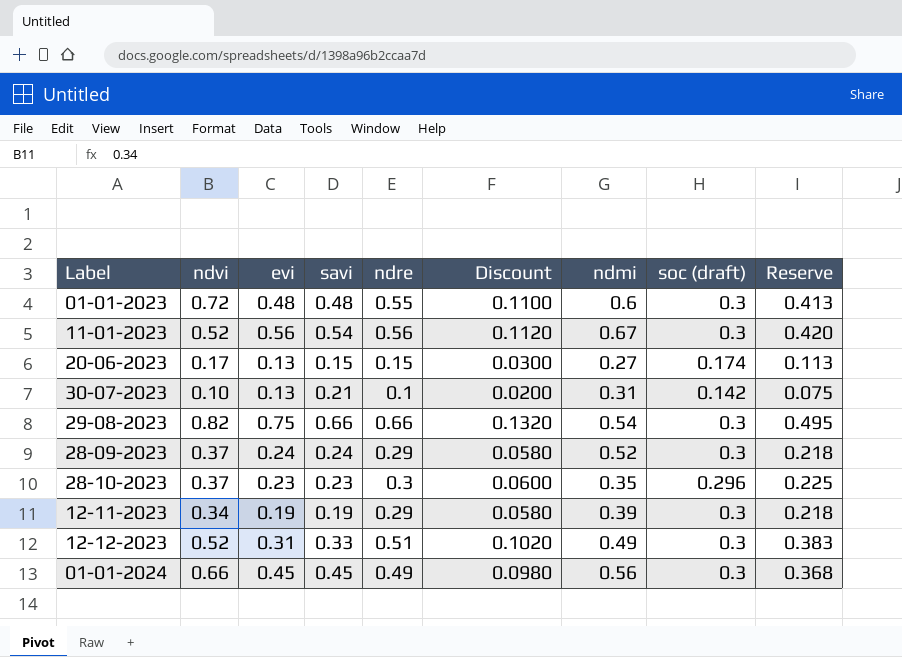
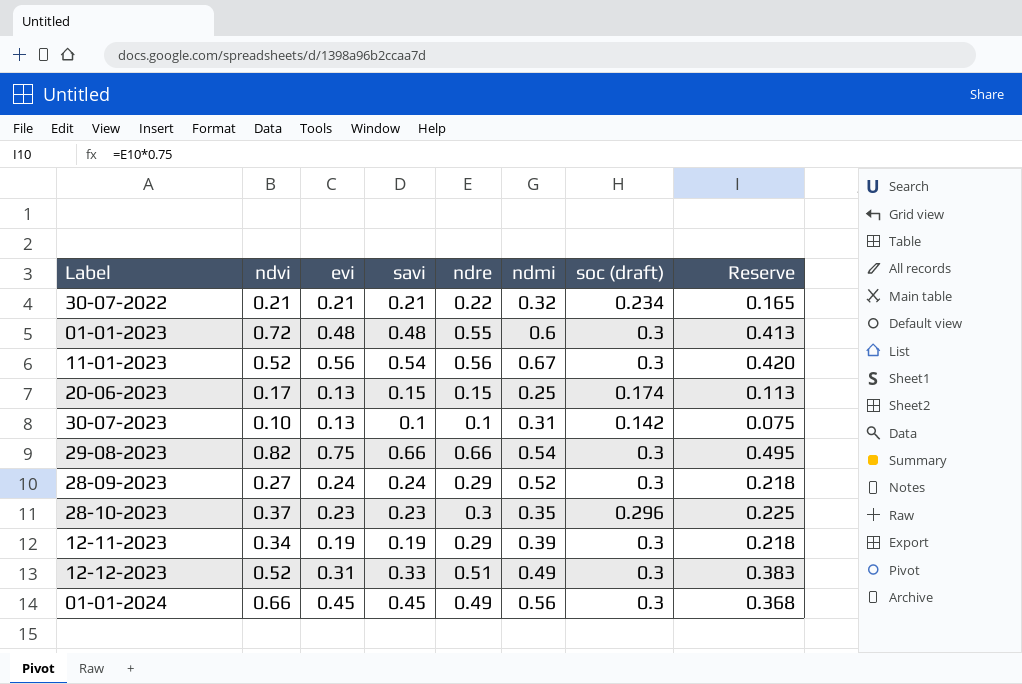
column Discount | formula: [ndre] * 0.2 -> none
row 30-07-2022: none -> 0.21 | 0.21 | 0.21 | 0.22 | 0.32 | 0.234 | 0.165
20-06-2023 | ndmi: 0.27 -> 0.25
30-07-2023 | savi: 0.21 -> 0.1
28-09-2023 | ndvi: 0.37 -> 0.27

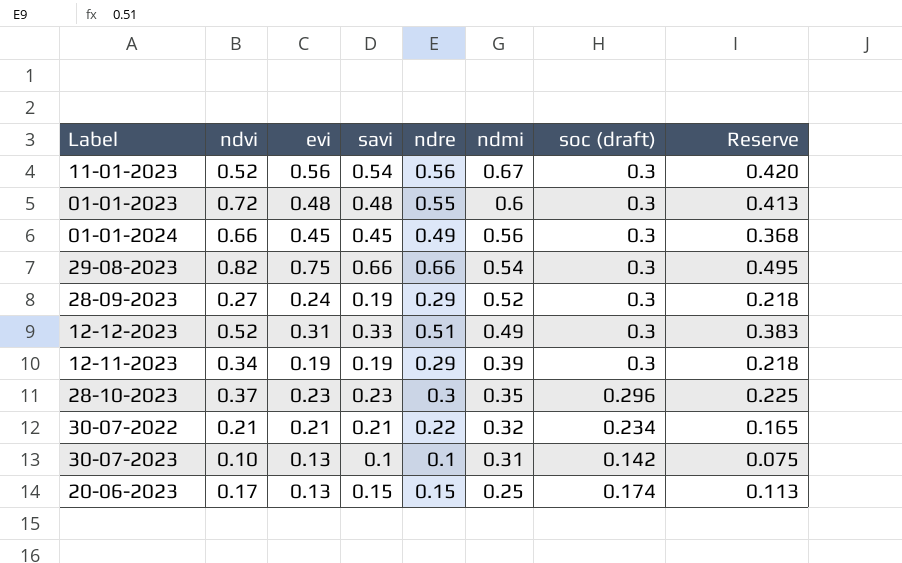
row order: Label ascending -> ndmi descending
28-09-2023 | savi: 0.24 -> 0.19

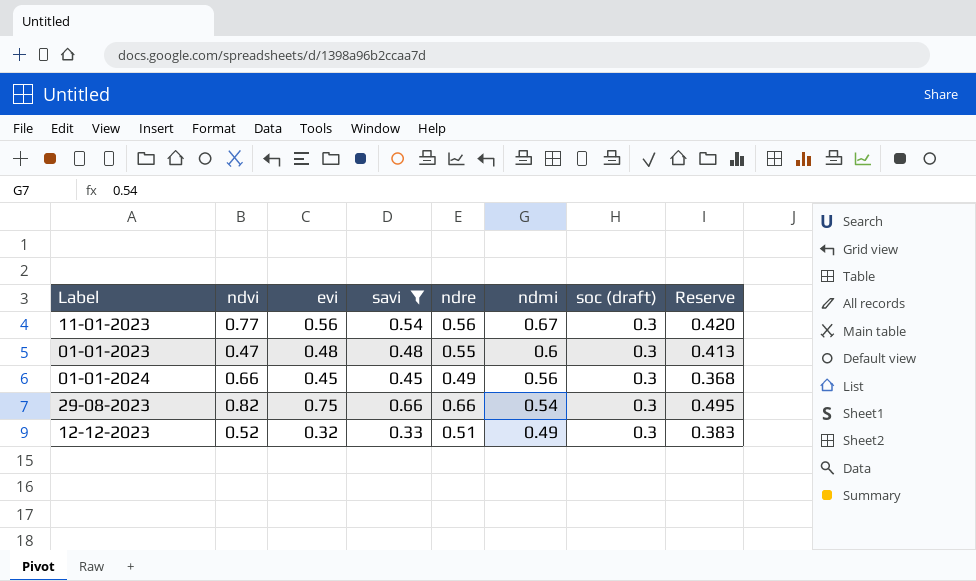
filter: none -> savi >= 0.33
11-01-2023 | ndvi: 0.52 -> 0.77
01-01-2023 | ndvi: 0.72 -> 0.47
12-12-2023 | evi: 0.31 -> 0.32

